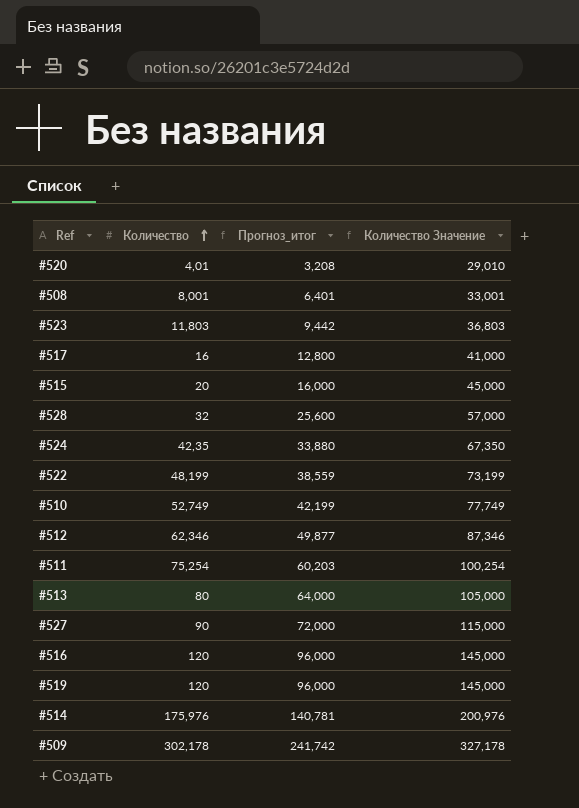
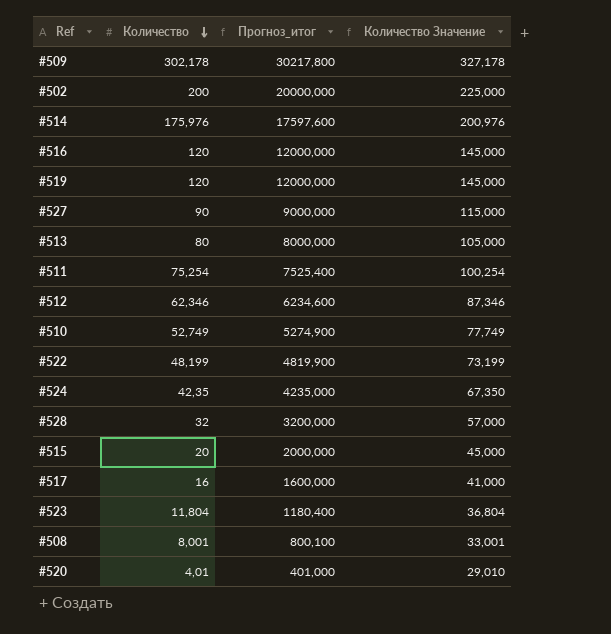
row order: Количество ascending -> Количество descending
column Прогноз_итог | formula: [Количество] * 0,8 -> [Количество] * 100
row #502: none -> 200 | 20000,000 | 225,000
#523 | Количество: 11,803 -> 11,804
#523 | Количество Значение: 36,803 -> 36,804

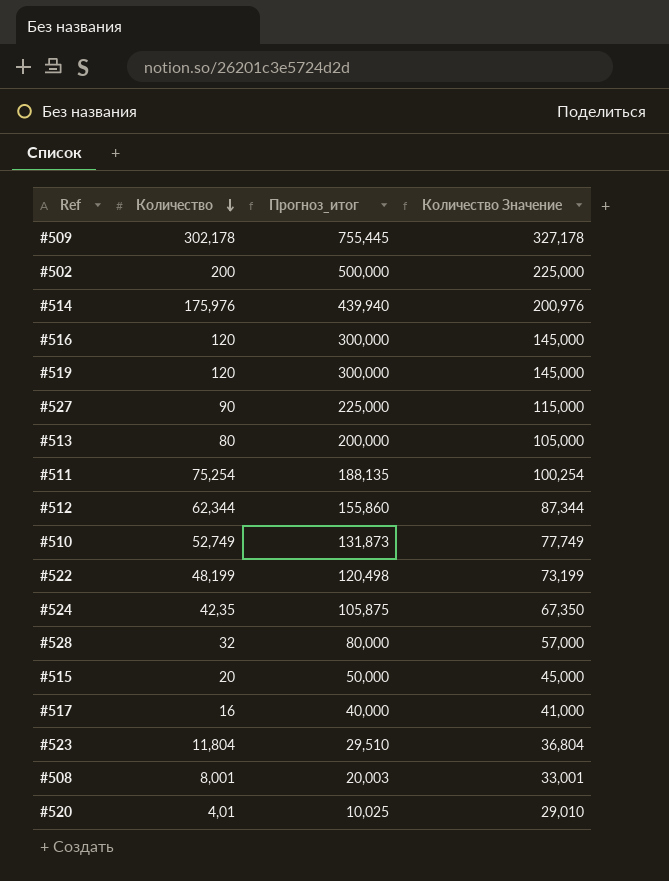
column Прогноз_итог | formula: [Количество] * 100 -> [Количество] * 2,5
#512 | Количество: 62,346 -> 62,344
#512 | Количество Значение: 87,346 -> 87,344

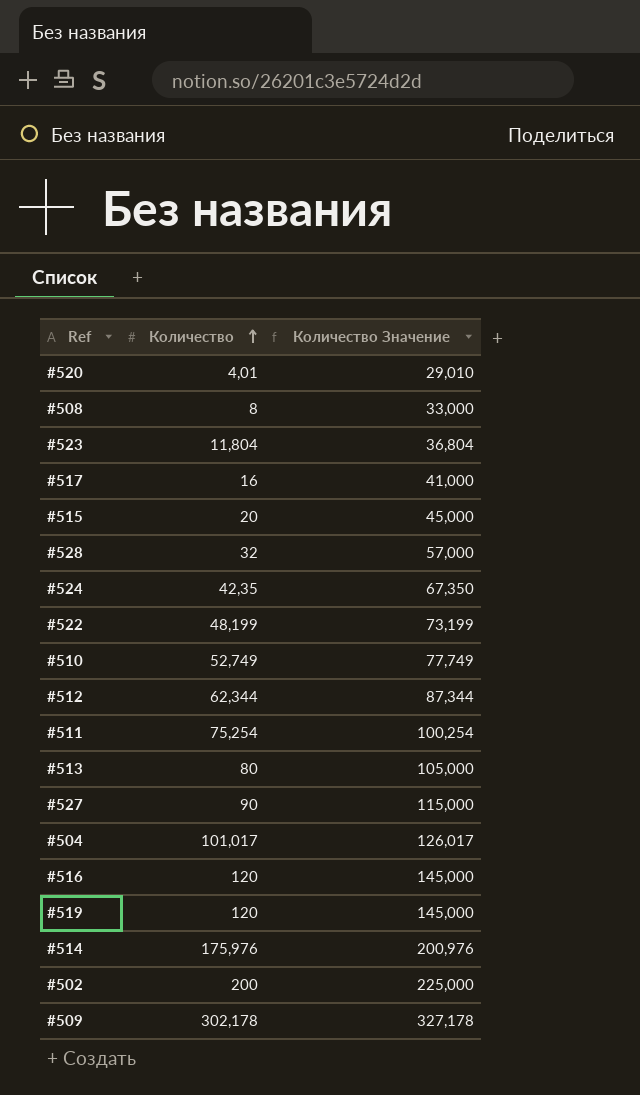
row order: Количество descending -> Количество ascending
column Прогноз_итог | formula: [Количество] * 2,5 -> none
#508 | Количество: 8,001 -> 8
#508 | Количество Значение: 33,001 -> 33,000
row #504: none -> 101,017 | 126,017

